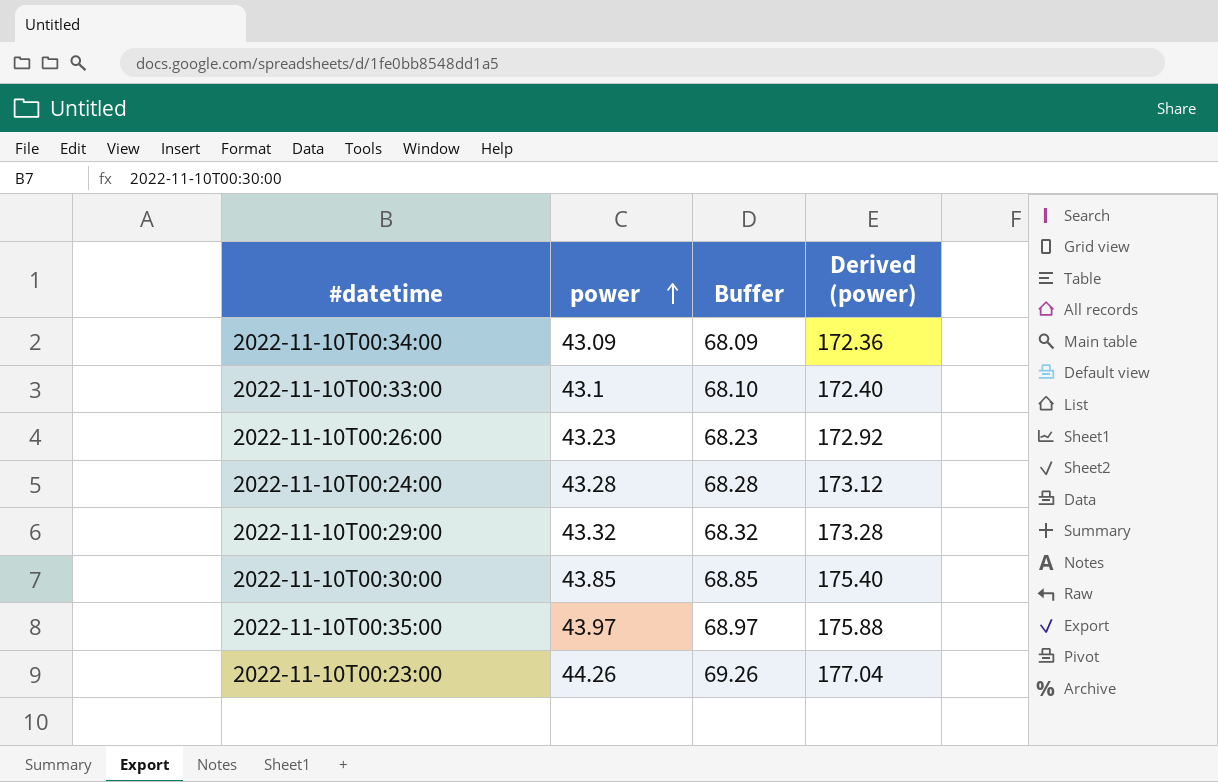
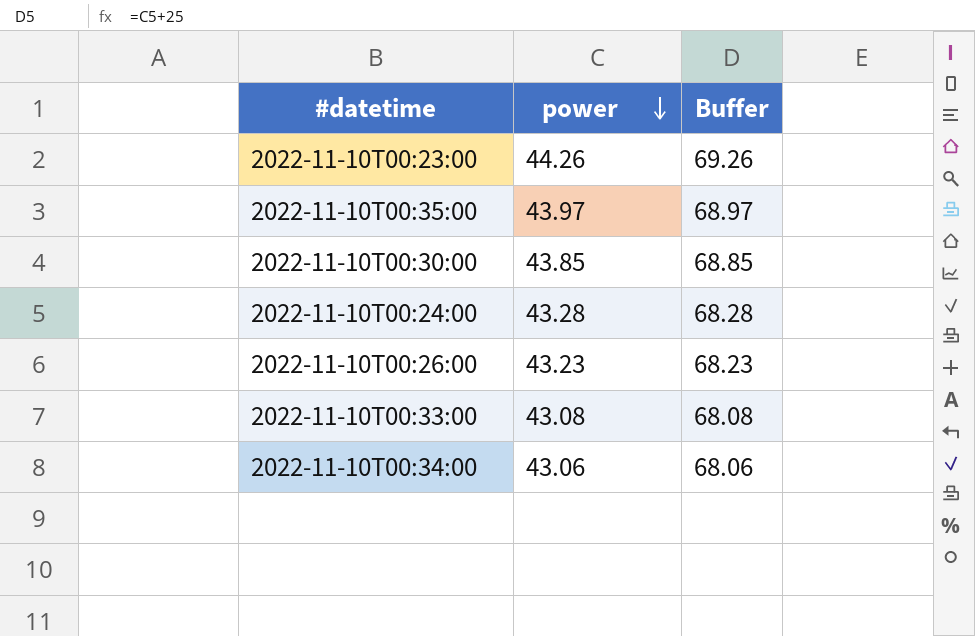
row order: power ascending -> power descending
column Derived (power) | formula: [power] * 4 -> none
row 2022-11-10T00:29:00: 43.32 | 68.32 | 173.28 -> none
2022-11-10T00:33:00 | power: 43.1 -> 43.08
2022-11-10T00:33:00 | Buffer: 68.10 -> 68.08
2022-11-10T00:34:00 | power: 43.09 -> 43.06
2022-11-10T00:34:00 | Buffer: 68.09 -> 68.06

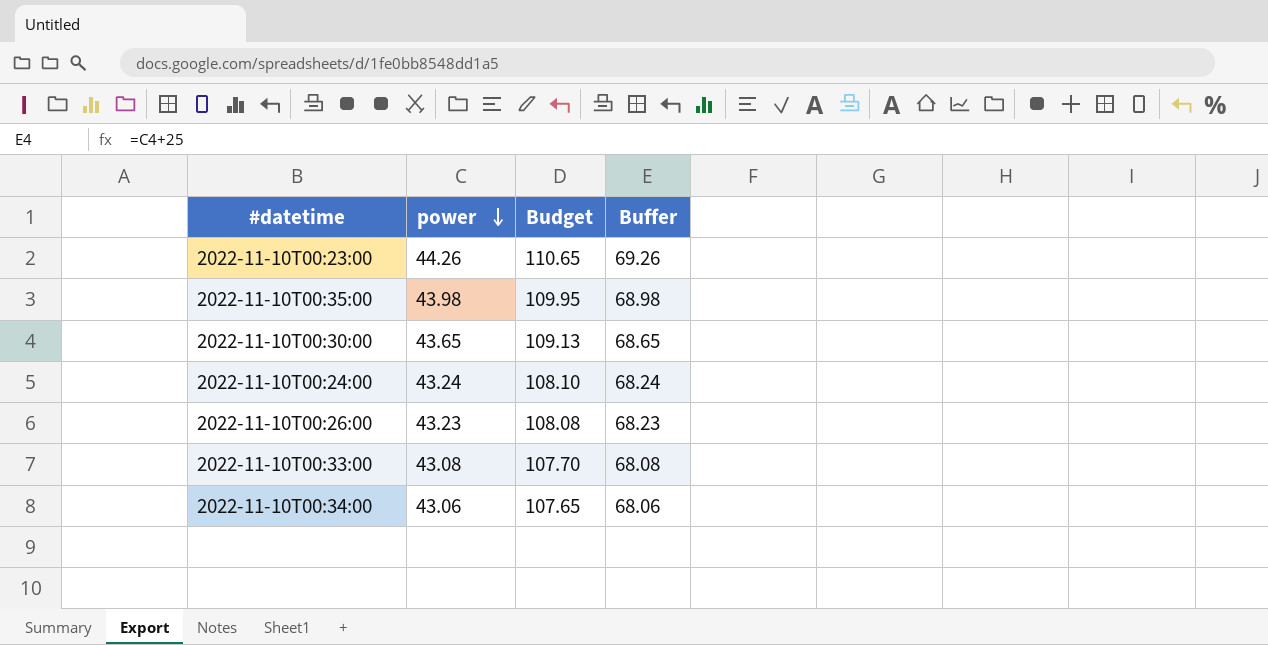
column Budget | formula: none -> [power] * 2.5
2022-11-10T00:35:00 | power: 43.97 -> 43.98
2022-11-10T00:35:00 | Buffer: 68.97 -> 68.98
2022-11-10T00:30:00 | power: 43.85 -> 43.65
2022-11-10T00:30:00 | Buffer: 68.85 -> 68.65
2022-11-10T00:24:00 | power: 43.28 -> 43.24
2022-11-10T00:24:00 | Buffer: 68.28 -> 68.24

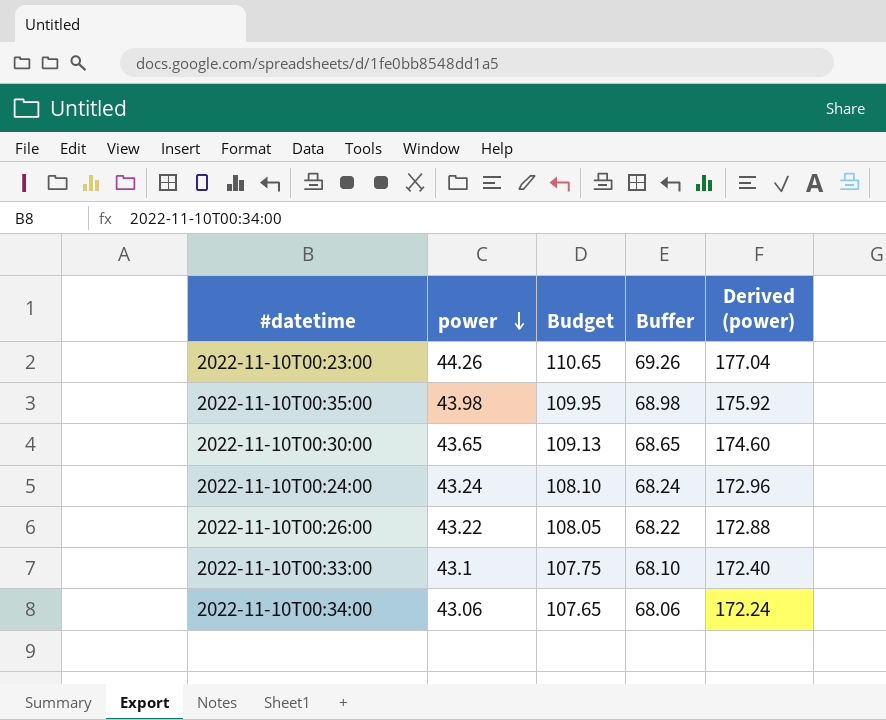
column Derived (power) | formula: none -> [power] * 4
2022-11-10T00:26:00 | power: 43.23 -> 43.22
2022-11-10T00:26:00 | Budget: 108.08 -> 108.05
2022-11-10T00:26:00 | Buffer: 68.23 -> 68.22
2022-11-10T00:33:00 | power: 43.08 -> 43.1
2022-11-10T00:33:00 | Budget: 107.70 -> 107.75
2022-11-10T00:33:00 | Buffer: 68.08 -> 68.10

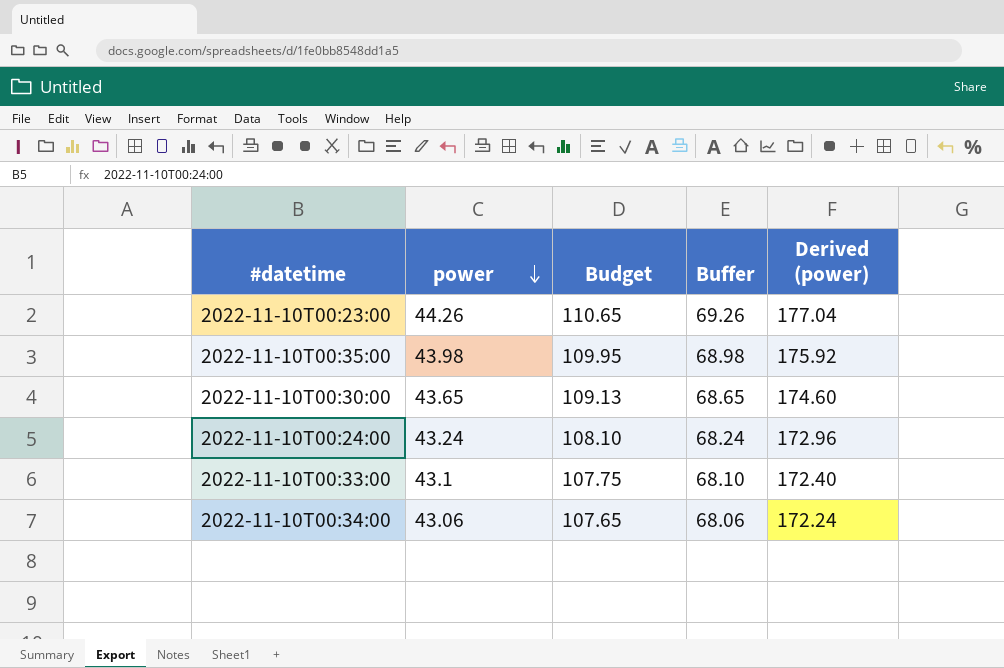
row 2022-11-10T00:26:00: 43.22 | 108.05 | 68.22 | 172.88 -> none

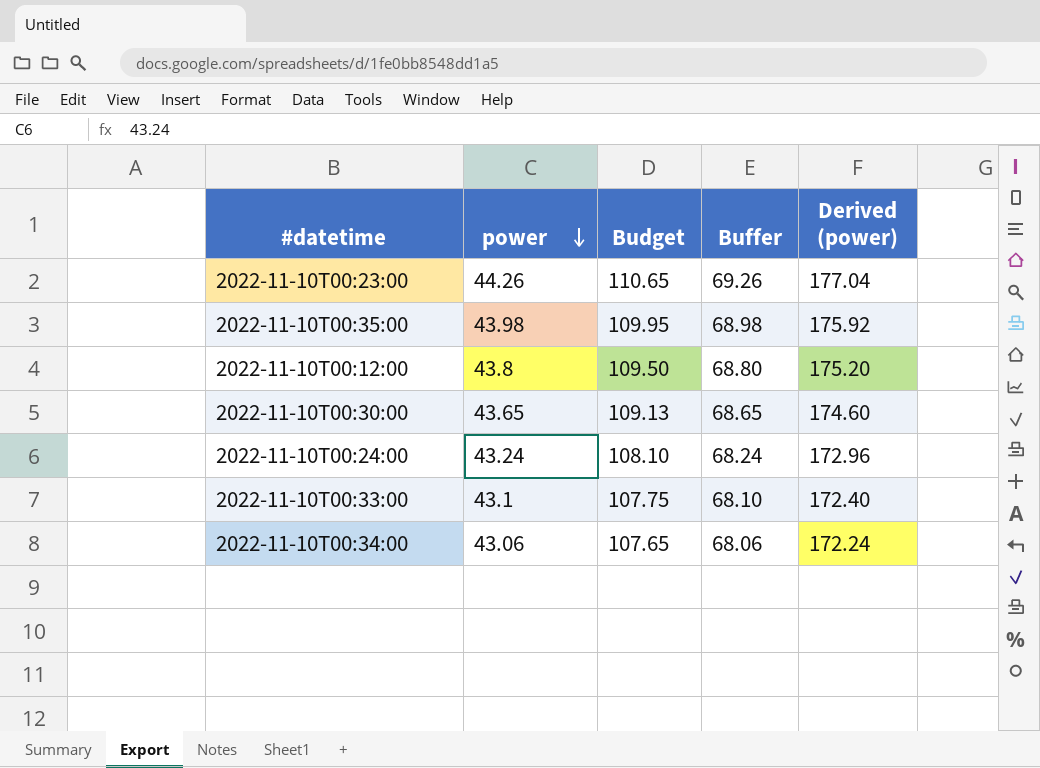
row 2022-11-10T00:12:00: none -> 43.8 | 109.50 | 68.80 | 175.20

